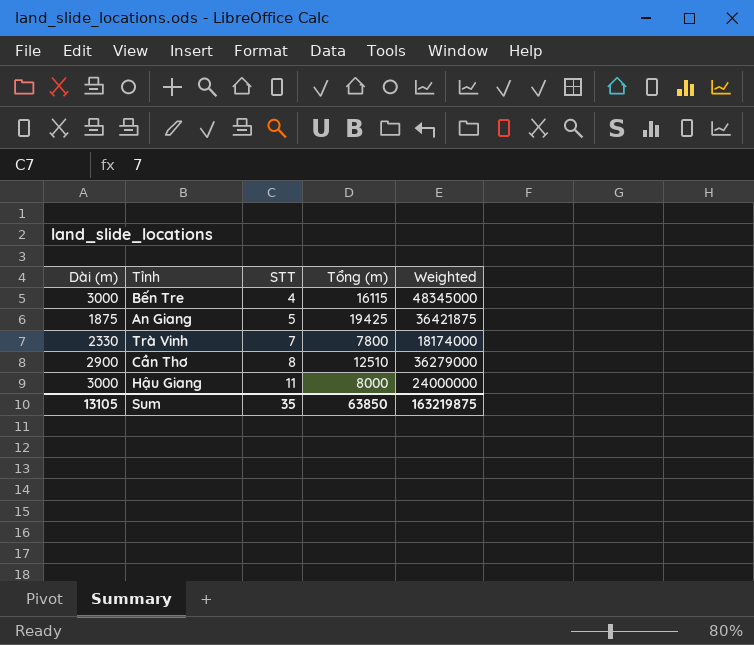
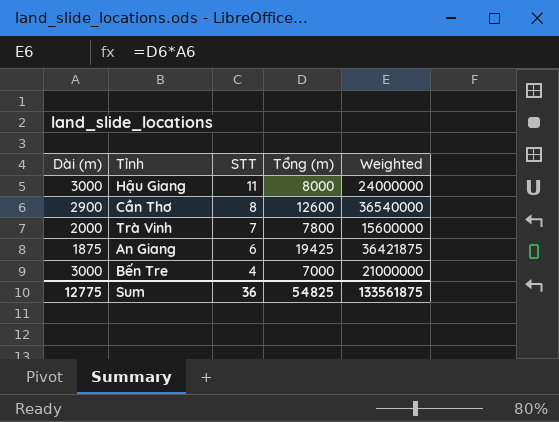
row order: STT ascending -> STT descending
Cần Thơ | Tổng (m): 12510 -> 12600
Cần Thơ | Weighted: 36279000 -> 36540000
Trà Vinh | Dài (m): 2330 -> 2000
Trà Vinh | Weighted: 18174000 -> 15600000
An Giang | STT: 5 -> 6
Bến Tre | Tổng (m): 16115 -> 7000
Bến Tre | Weighted: 48345000 -> 21000000
Sum | Dài (m): 13105 -> 12775
Sum | STT: 35 -> 36
Sum | Tổng (m): 63850 -> 54825
Sum | Weighted: 163219875 -> 133561875

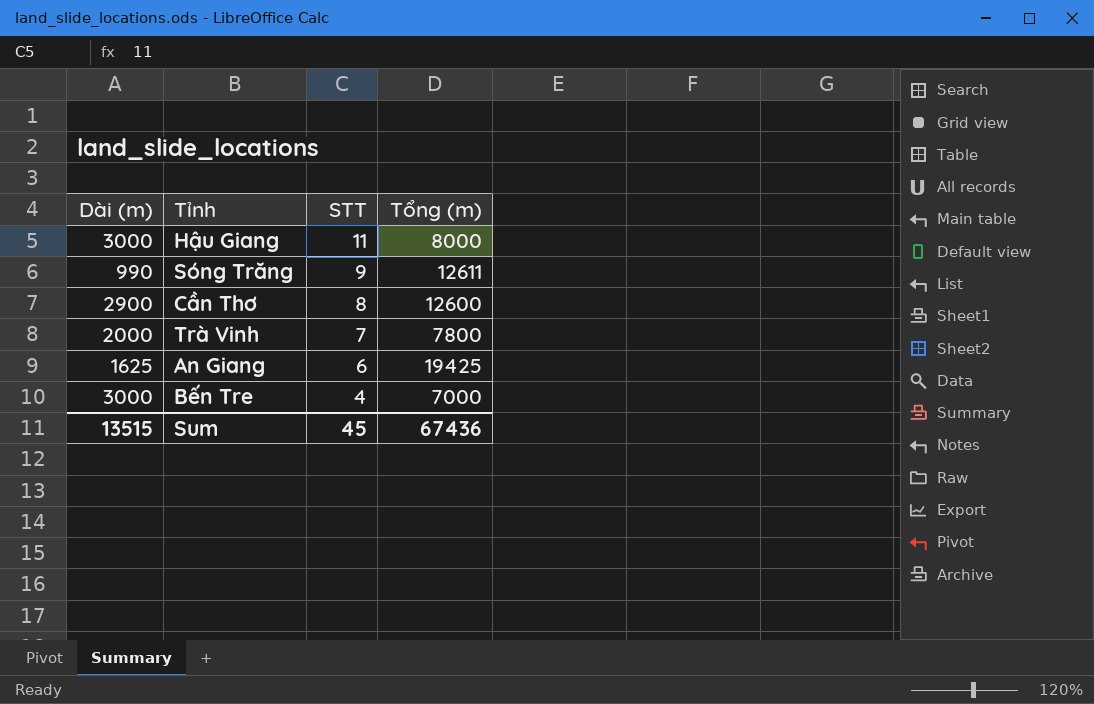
column Weighted | formula: [Dài (m)] * [Tổng (m)] -> none
row Sóng Trăng: none -> 990 | 9 | 12611
An Giang | Dài (m): 1875 -> 1625
Sum | Dài (m): 12775 -> 13515
Sum | STT: 36 -> 45
Sum | Tổng (m): 54825 -> 67436

